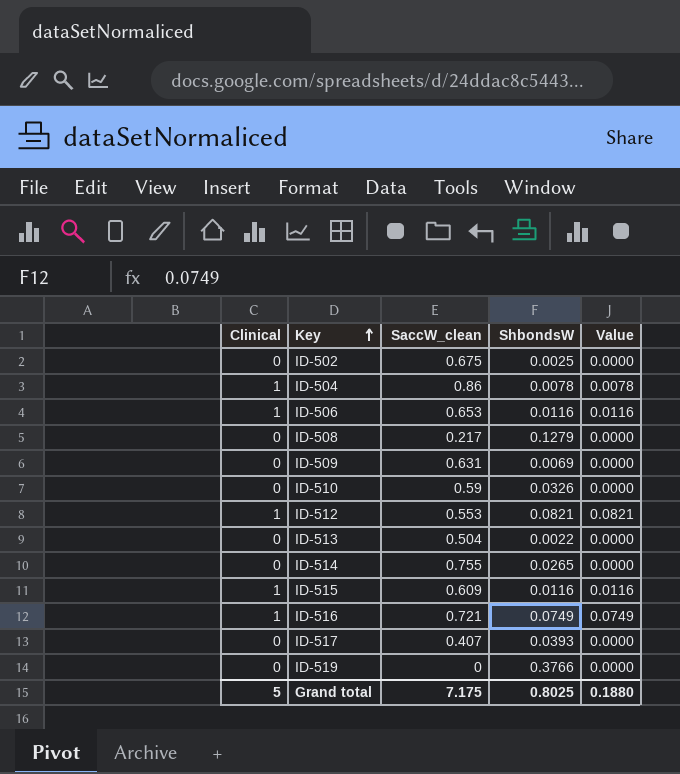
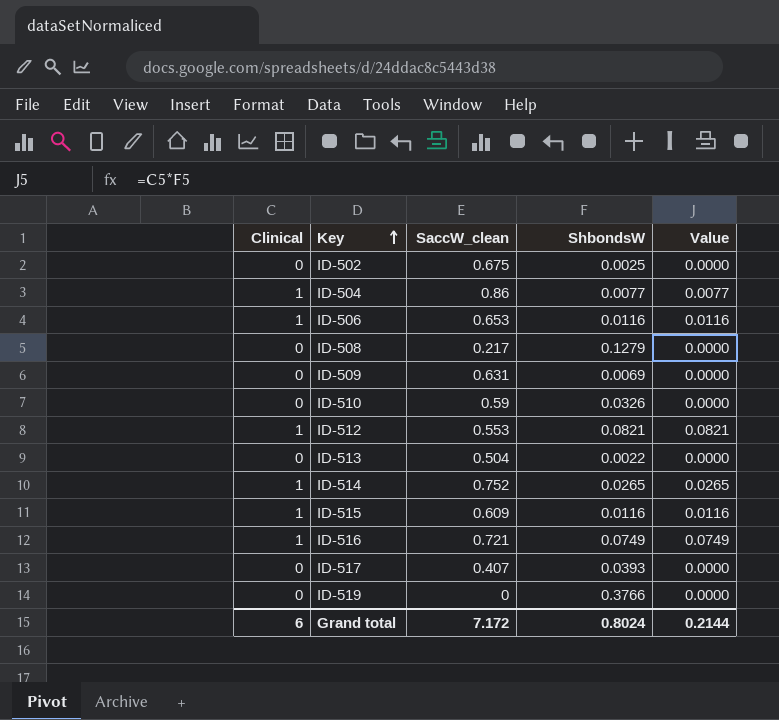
ID-504 | ShbondsW: 0.0078 -> 0.0077
ID-504 | Value: 0.0078 -> 0.0077
ID-514 | Clinical: 0 -> 1
ID-514 | SaccW_clean: 0.755 -> 0.752
ID-514 | Value: 0.0000 -> 0.0265
Grand total | Clinical: 5 -> 6
Grand total | SaccW_clean: 7.175 -> 7.172
Grand total | ShbondsW: 0.8025 -> 0.8024
Grand total | Value: 0.1880 -> 0.2144

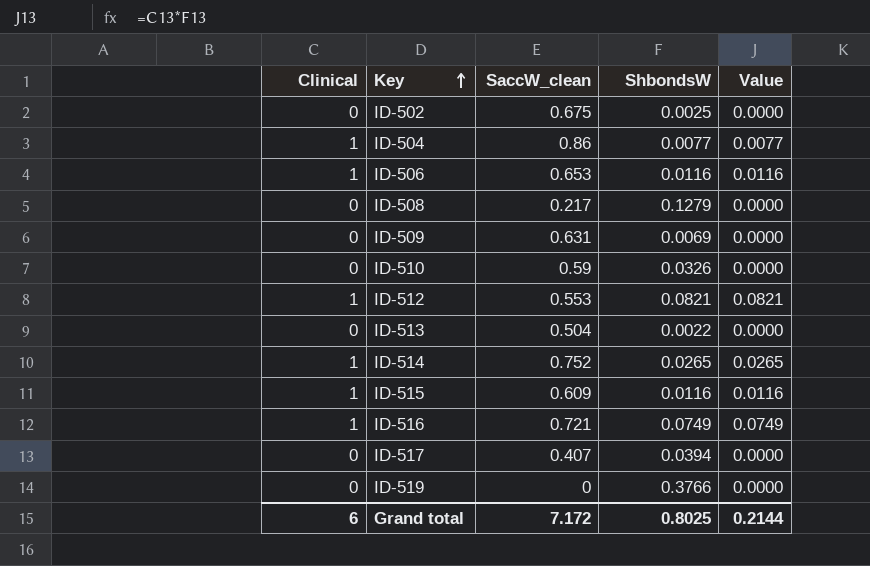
ID-517 | ShbondsW: 0.0393 -> 0.0394
Grand total | ShbondsW: 0.8024 -> 0.8025

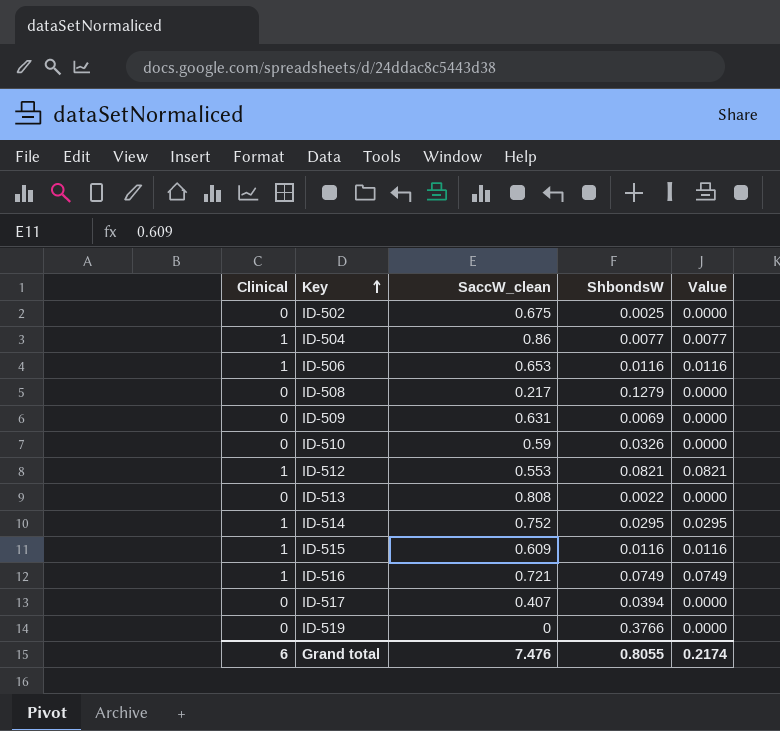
ID-513 | SaccW_clean: 0.504 -> 0.808
ID-514 | ShbondsW: 0.0265 -> 0.0295
ID-514 | Value: 0.0265 -> 0.0295
Grand total | SaccW_clean: 7.172 -> 7.476
Grand total | ShbondsW: 0.8025 -> 0.8055
Grand total | Value: 0.2144 -> 0.2174

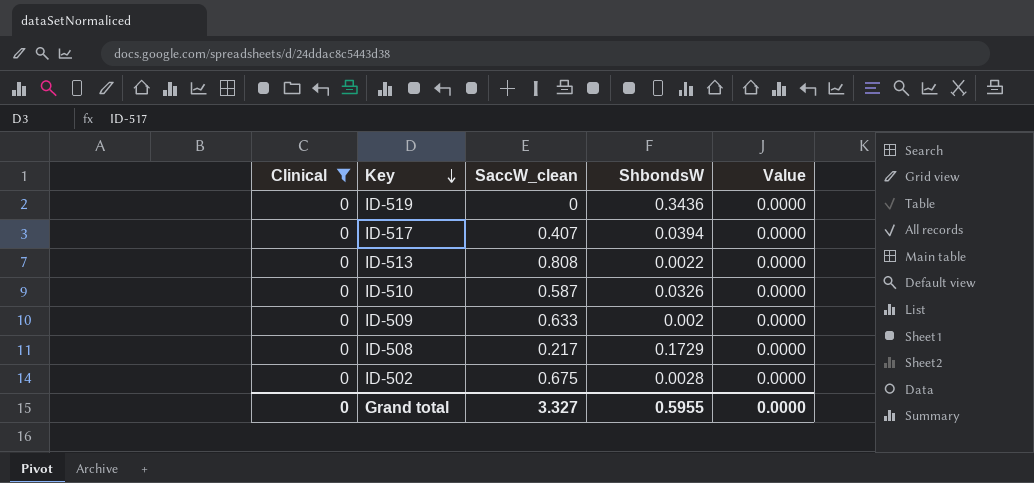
filter: none -> Clinical = 0
row order: Key ascending -> Key descending
ID-519 | ShbondsW: 0.3766 -> 0.3436
ID-510 | SaccW_clean: 0.59 -> 0.587
ID-509 | SaccW_clean: 0.631 -> 0.633
ID-509 | ShbondsW: 0.0069 -> 0.002
ID-508 | ShbondsW: 0.1279 -> 0.1729
ID-502 | ShbondsW: 0.0025 -> 0.0028
Grand total | Clinical: 6 -> 0
Grand total | SaccW_clean: 7.476 -> 3.327
Grand total | ShbondsW: 0.8055 -> 0.5955
Grand total | Value: 0.2174 -> 0.0000

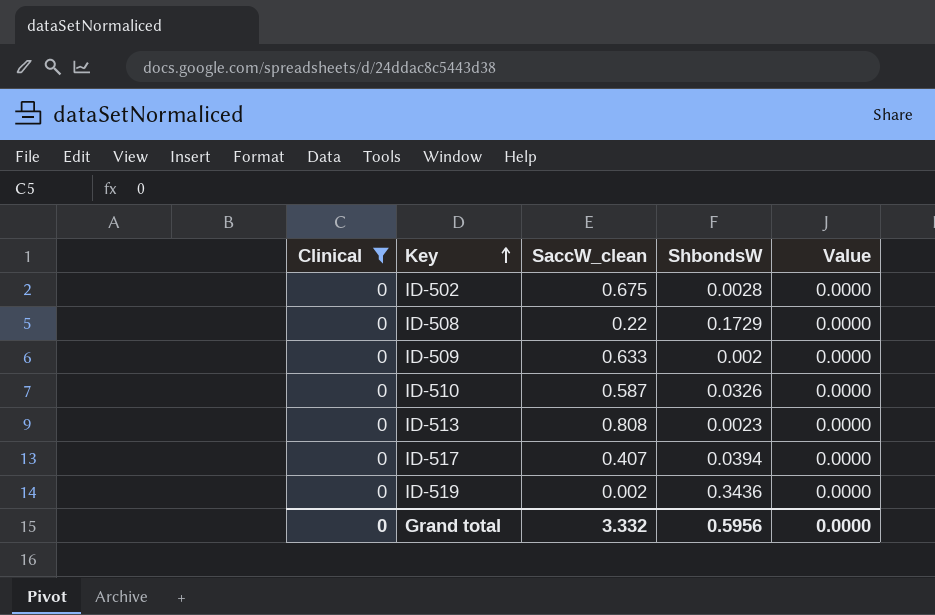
row order: Key descending -> Key ascending
ID-508 | SaccW_clean: 0.217 -> 0.22
ID-513 | ShbondsW: 0.0022 -> 0.0023
ID-519 | SaccW_clean: 0 -> 0.002
Grand total | SaccW_clean: 3.327 -> 3.332
Grand total | ShbondsW: 0.5955 -> 0.5956

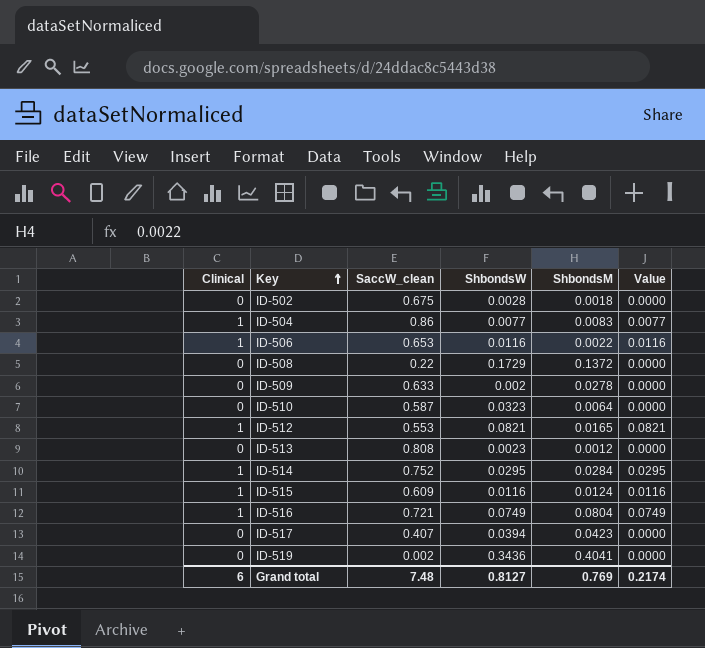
filter: Clinical = 0 -> none
column ShbondsM | position: none -> 5
ID-510 | ShbondsW: 0.0326 -> 0.0323
Grand total | Clinical: 0 -> 6
Grand total | SaccW_clean: 3.332 -> 7.48
Grand total | ShbondsW: 0.5956 -> 0.8127
Grand total | Value: 0.0000 -> 0.2174

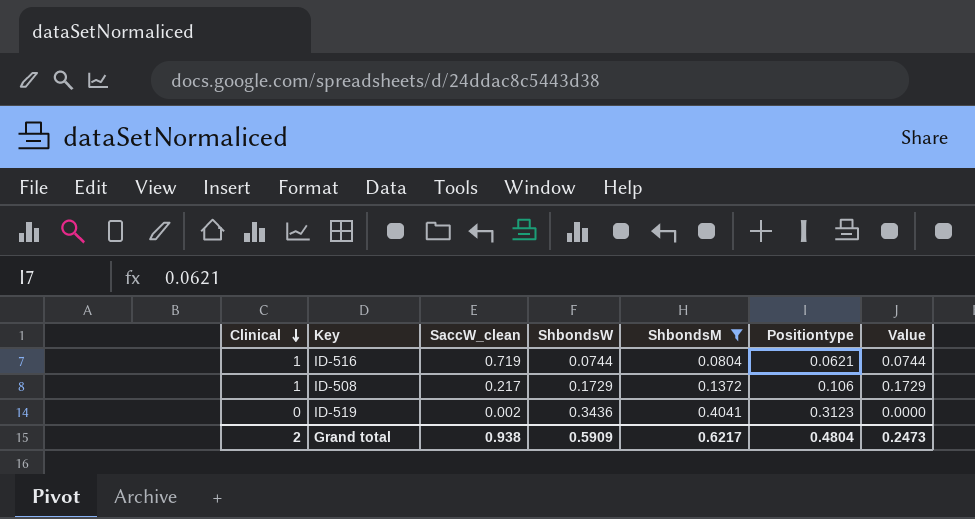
filter: none -> ShbondsM >= 0.0804
row order: Key ascending -> Clinical descending
column Positiontype | position: none -> 6
ID-516 | SaccW_clean: 0.721 -> 0.719
ID-516 | ShbondsW: 0.0749 -> 0.0744
ID-516 | Value: 0.0749 -> 0.0744
ID-508 | Clinical: 0 -> 1
ID-508 | SaccW_clean: 0.22 -> 0.217
ID-508 | Value: 0.0000 -> 0.1729
Grand total | Clinical: 6 -> 2
Grand total | SaccW_clean: 7.48 -> 0.938
Grand total | ShbondsW: 0.8127 -> 0.5909
Grand total | ShbondsM: 0.769 -> 0.6217
Grand total | Value: 0.2174 -> 0.2473

